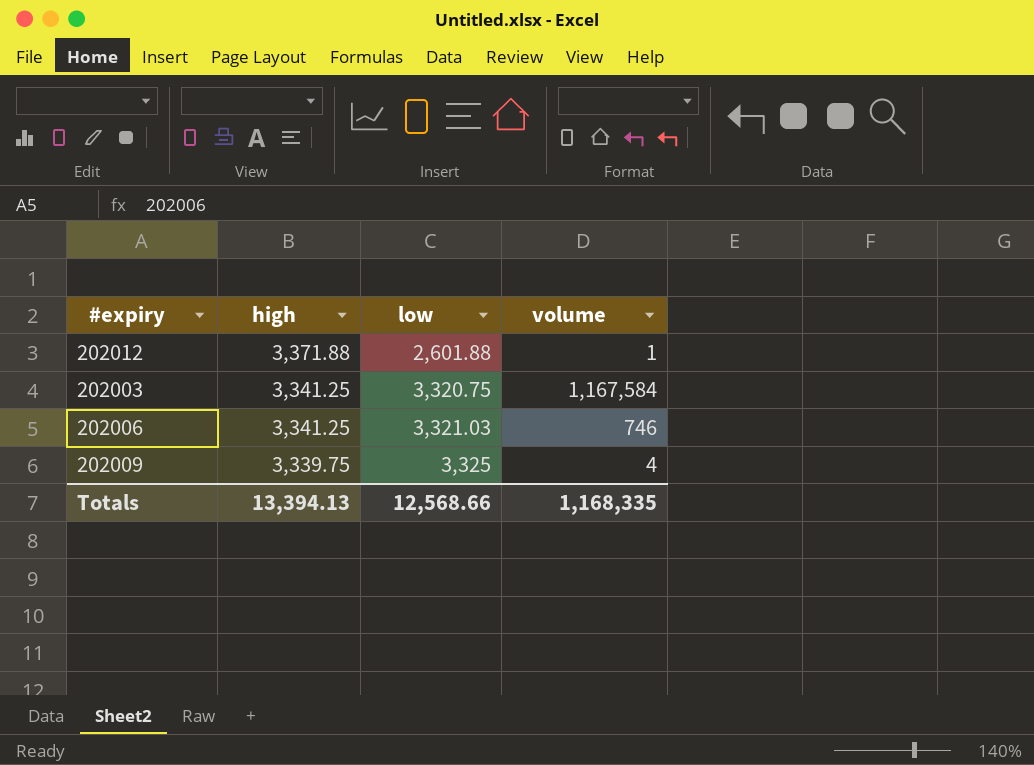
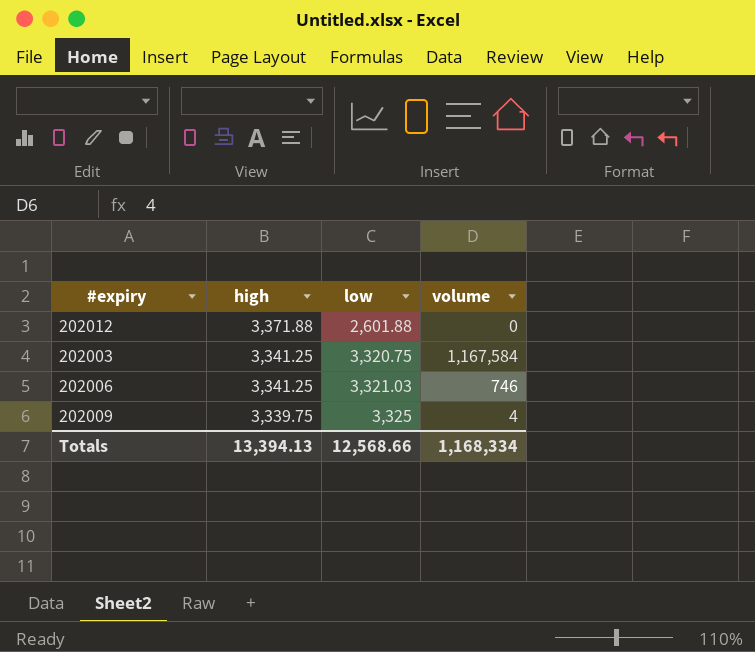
202012 | volume: 1 -> 0
Totals | volume: 1,168,335 -> 1,168,334

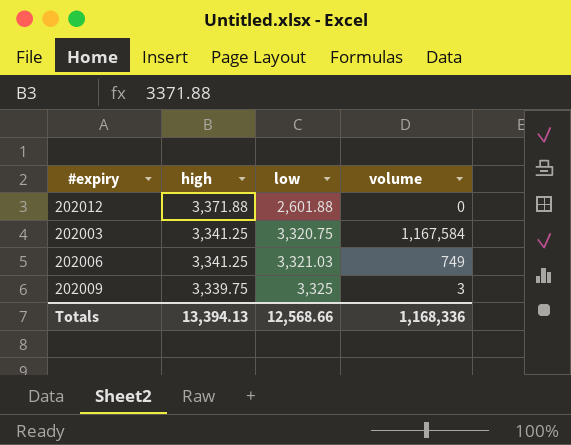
202006 | volume: 746 -> 749
202009 | volume: 4 -> 3
Totals | volume: 1,168,334 -> 1,168,336

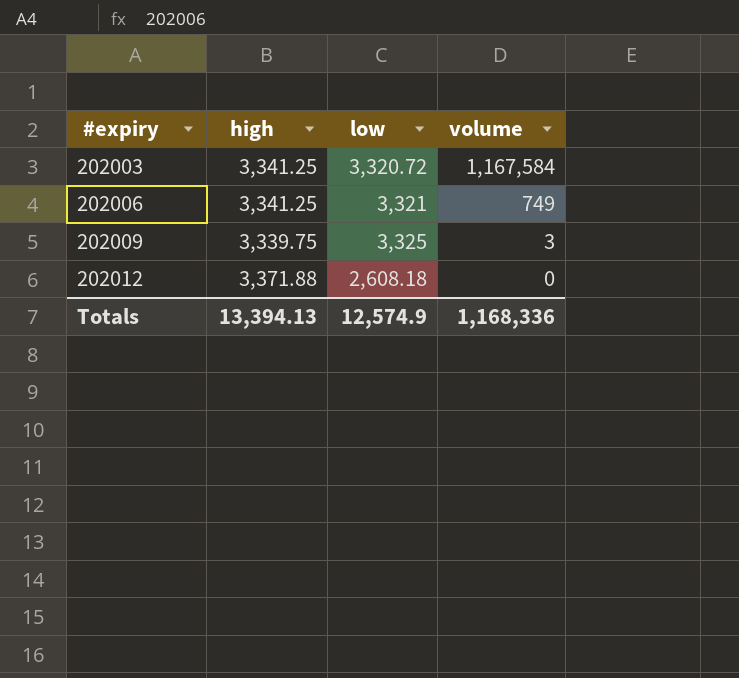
row order: high descending -> #expiry ascending
202003 | low: 3,320.75 -> 3,320.72
202006 | low: 3,321.03 -> 3,321
202012 | low: 2,601.88 -> 2,608.18
Totals | low: 12,568.66 -> 12,574.9

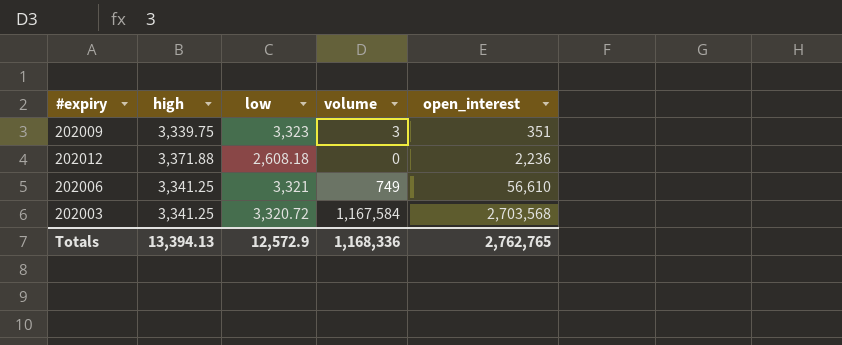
row order: #expiry ascending -> open_interest ascending
column open_interest | position: none -> 5
202009 | low: 3,325 -> 3,323
Totals | low: 12,574.9 -> 12,572.9

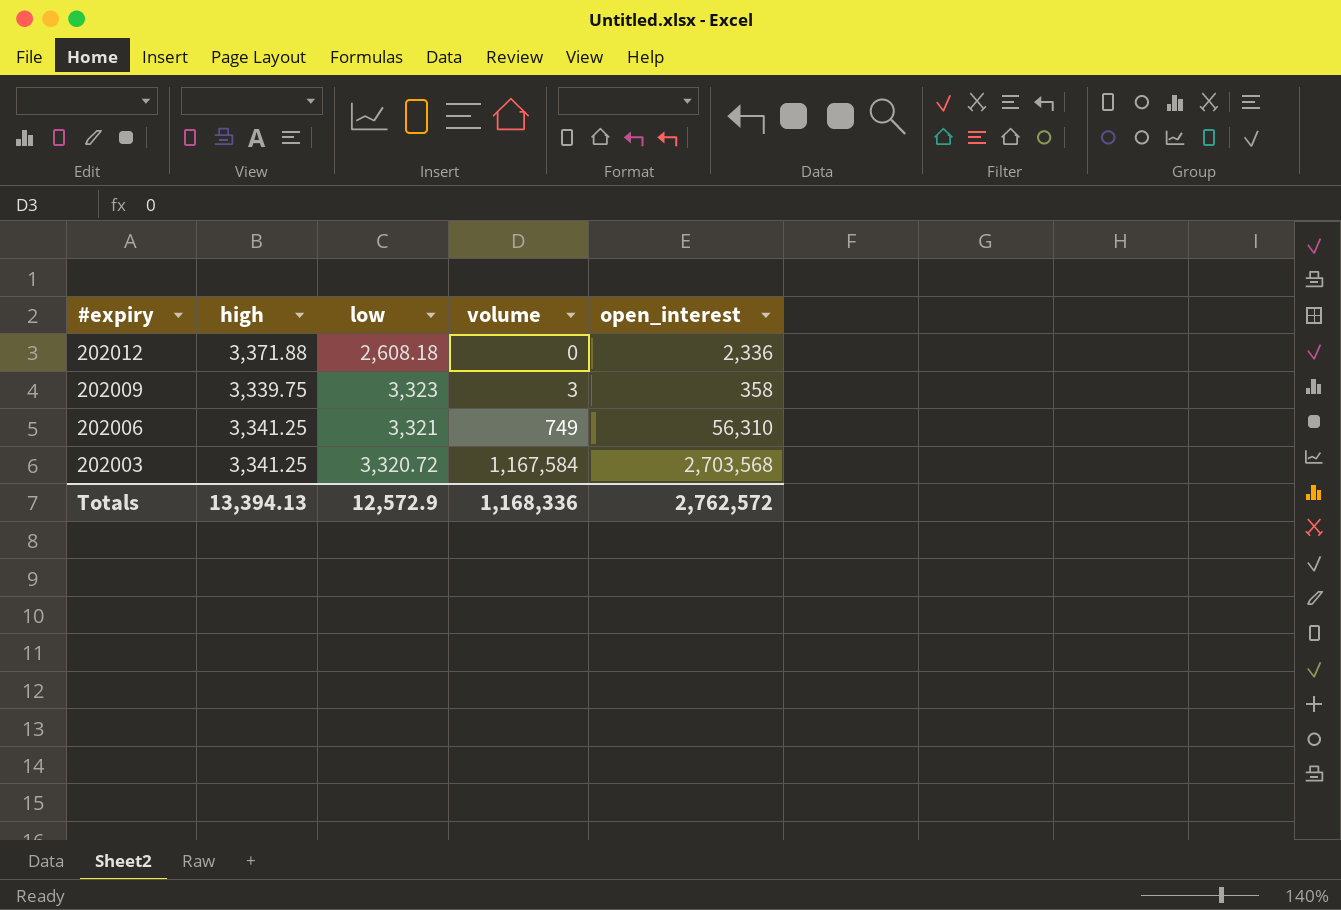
row order: open_interest ascending -> #expiry descending
202012 | open_interest: 2,236 -> 2,336
202009 | open_interest: 351 -> 358
202006 | open_interest: 56,610 -> 56,310
Totals | open_interest: 2,762,765 -> 2,762,572

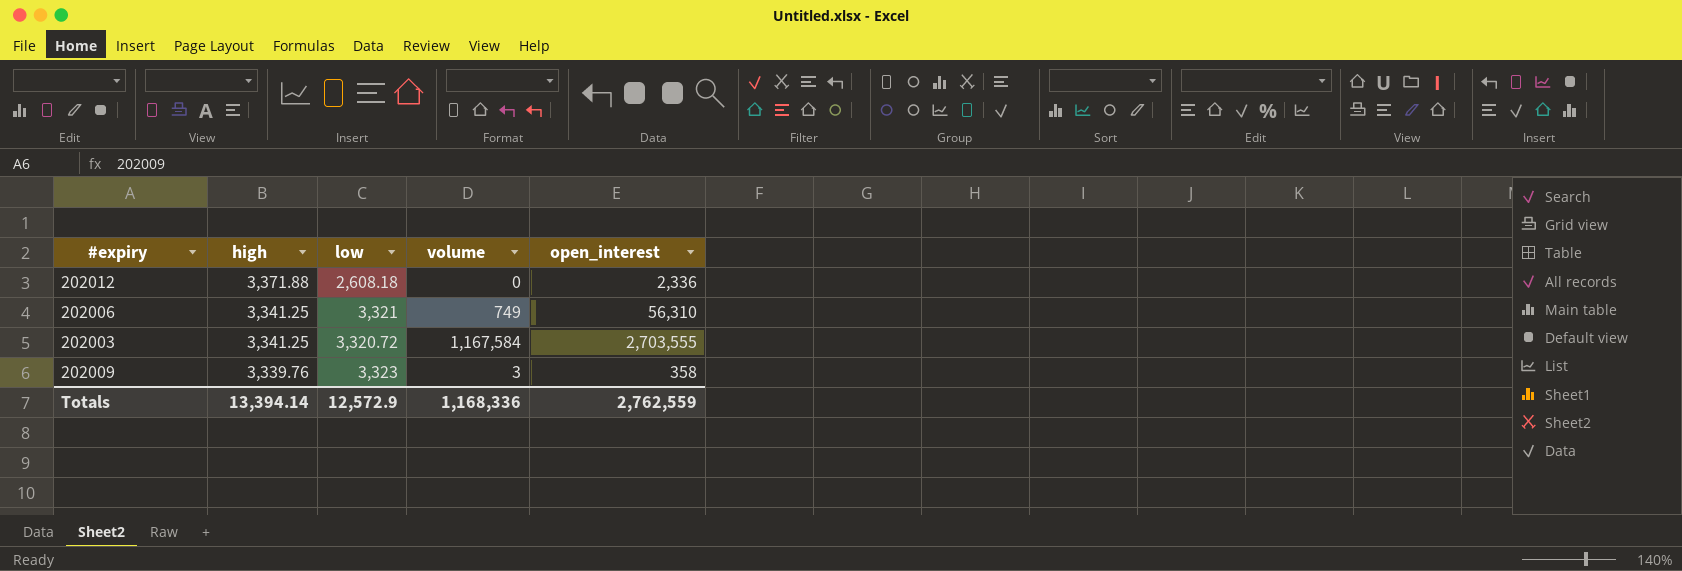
row order: #expiry descending -> high descending
202003 | open_interest: 2,703,568 -> 2,703,555
202009 | high: 3,339.75 -> 3,339.76
Totals | high: 13,394.13 -> 13,394.14
Totals | open_interest: 2,762,572 -> 2,762,559

